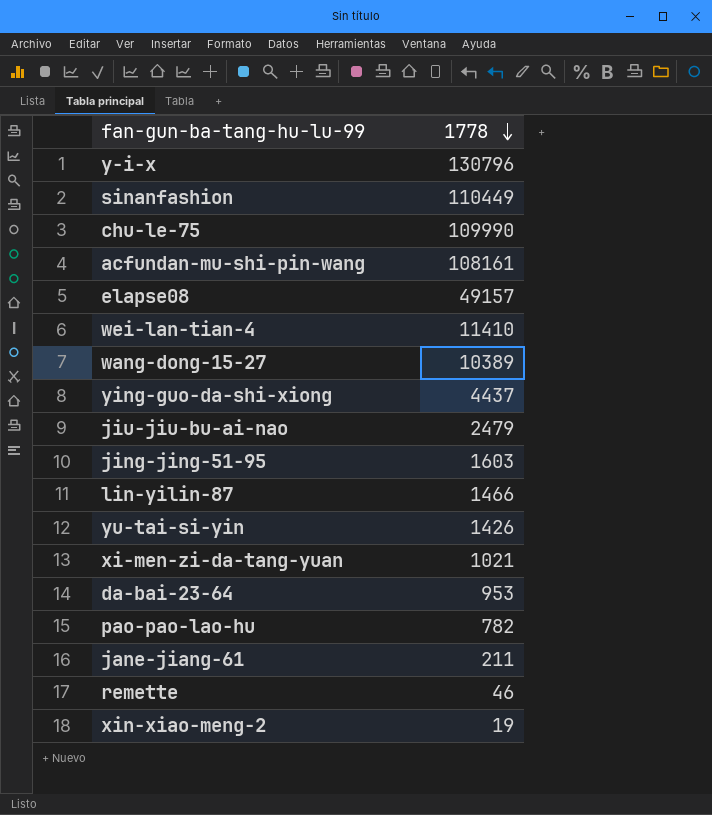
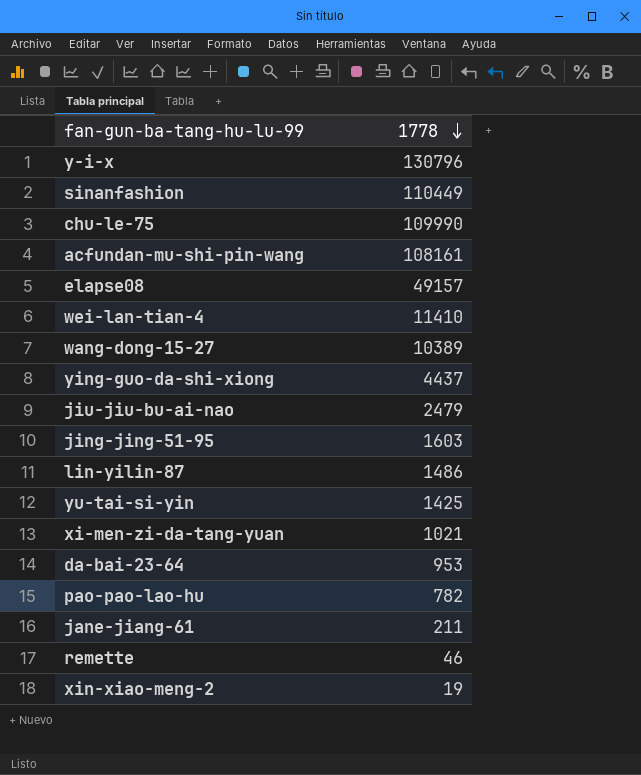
lin-yilin-87 | 1778: 1466 -> 1486
yu-tai-si-yin | 1778: 1426 -> 1425

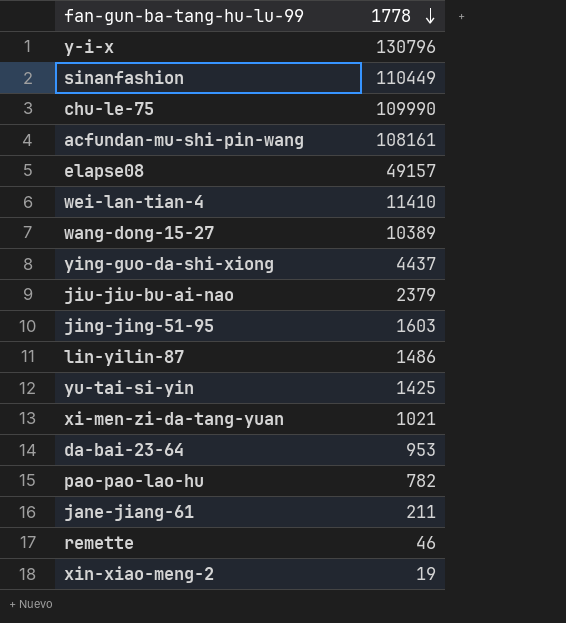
jiu-jiu-bu-ai-nao | 1778: 2479 -> 2379

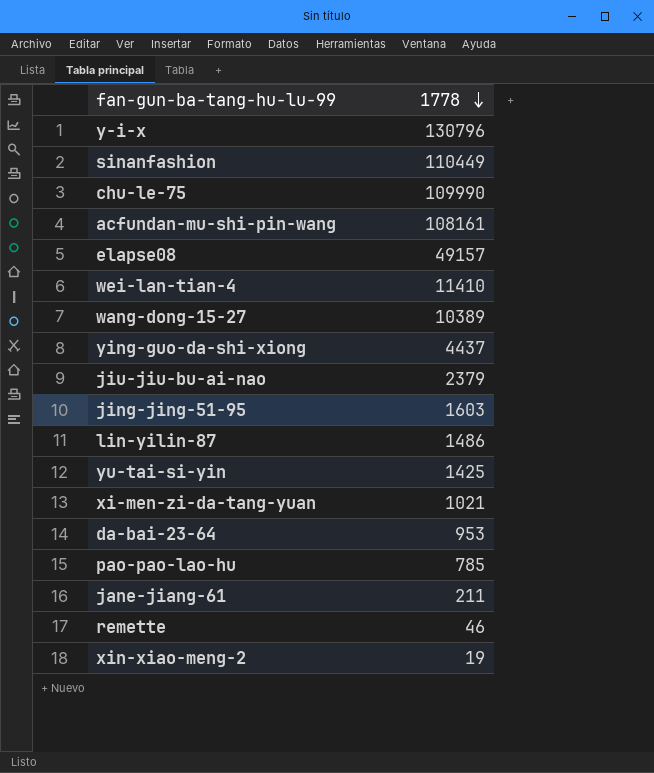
pao-pao-lao-hu | 1778: 782 -> 785

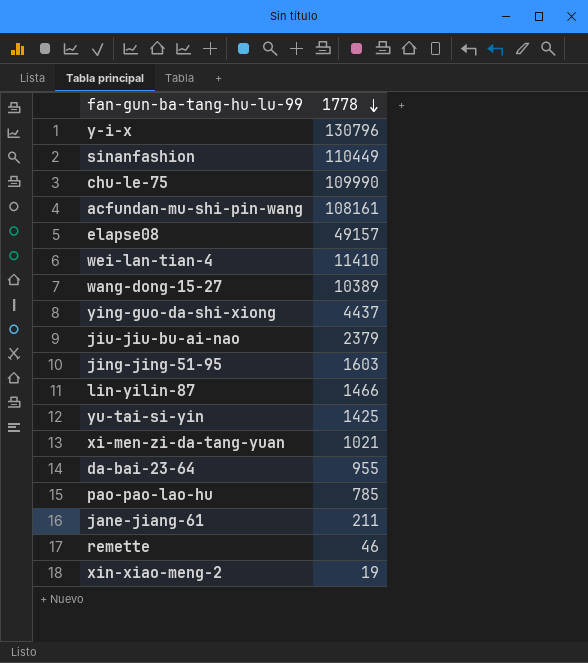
lin-yilin-87 | 1778: 1486 -> 1466
da-bai-23-64 | 1778: 953 -> 955

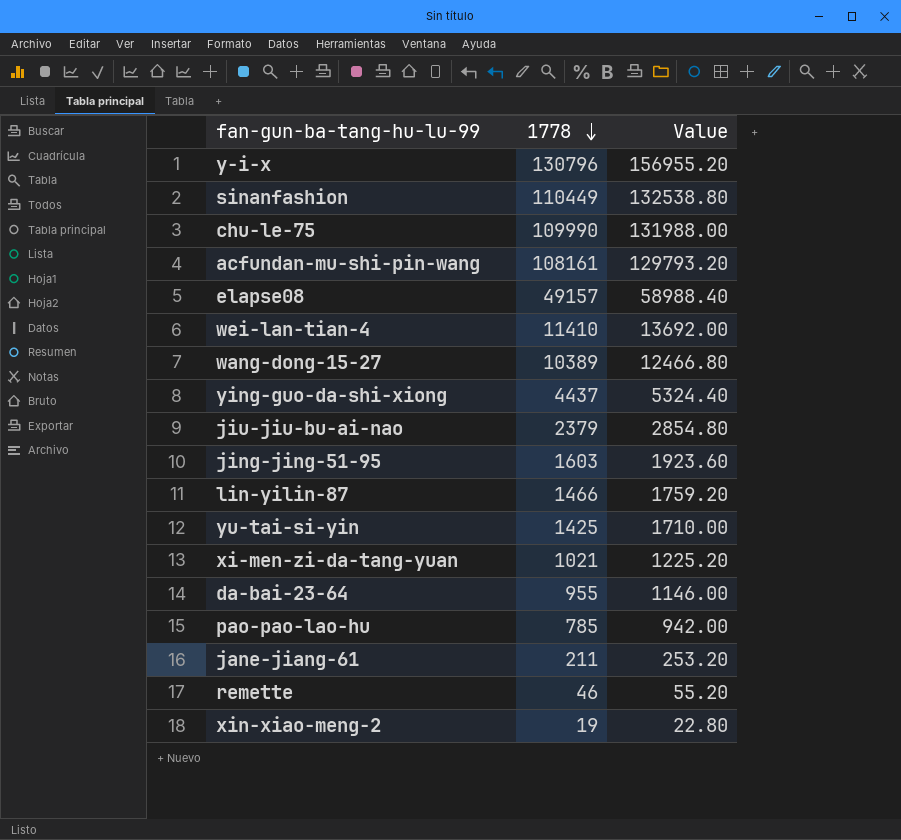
column Value | formula: none -> [1778] * 1.2

